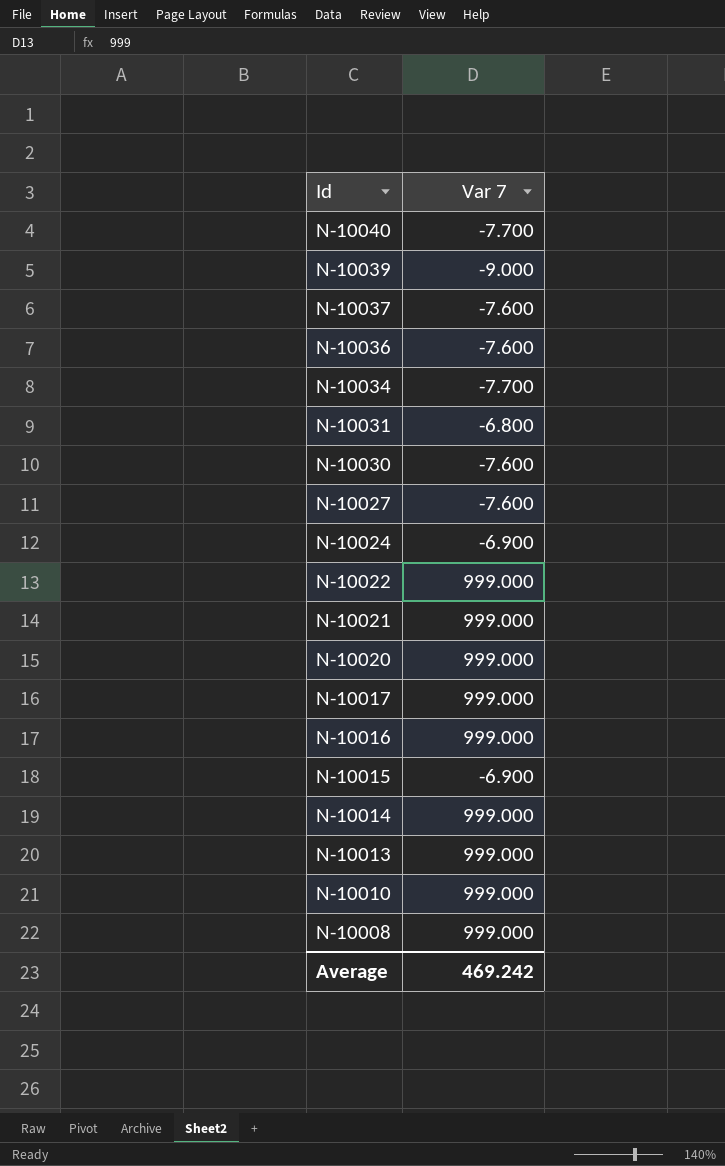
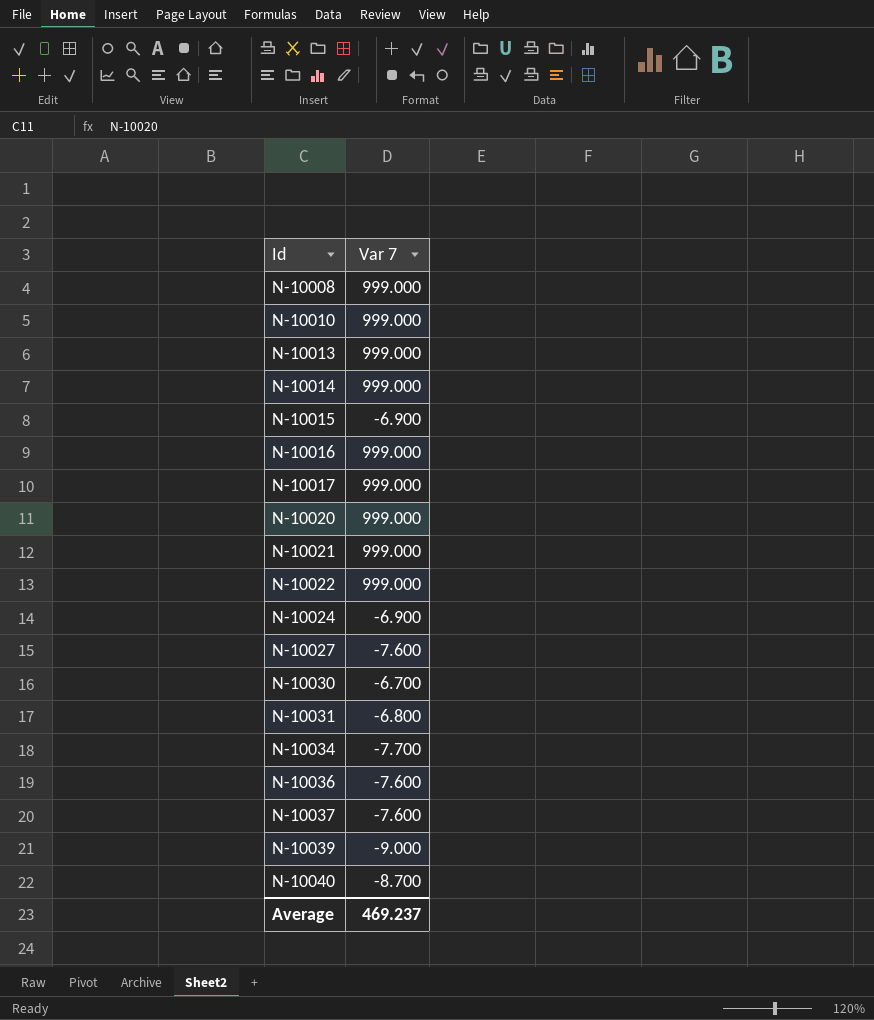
row order: Id descending -> Id ascending
N-10030 | Var 7: -7.600 -> -6.700
N-10040 | Var 7: -7.700 -> -8.700
Average | Var 7: 469.242 -> 469.237

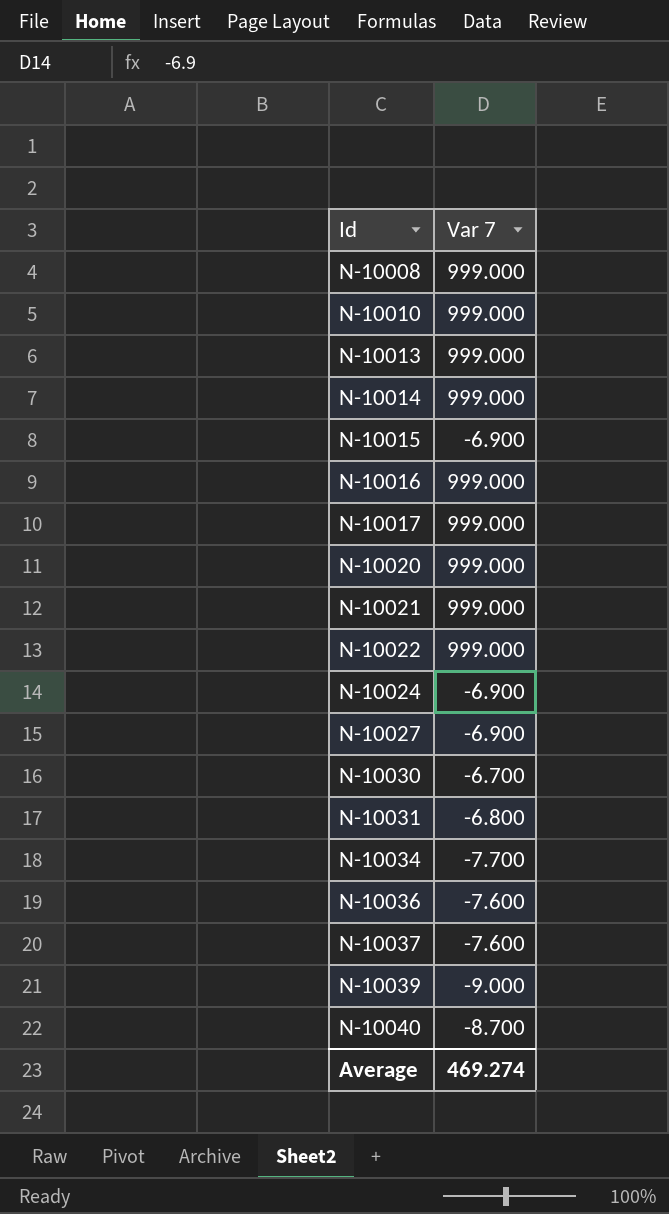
N-10027 | Var 7: -7.600 -> -6.900
Average | Var 7: 469.237 -> 469.274

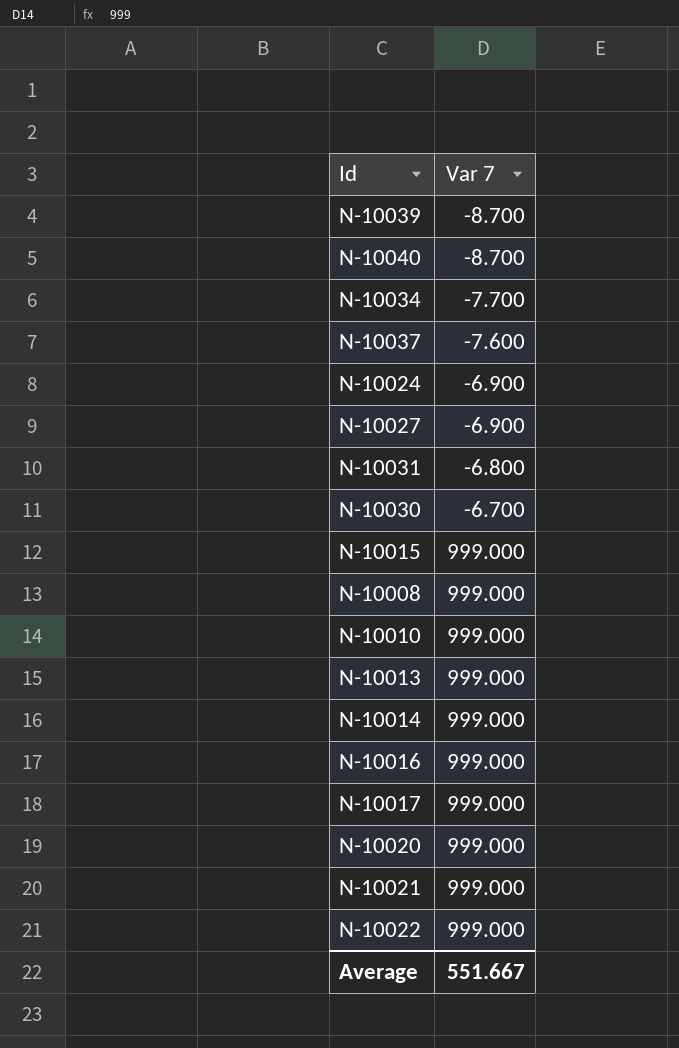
row order: Id ascending -> Var 7 ascending
row N-10036: -7.600 -> none
N-10039 | Var 7: -9.000 -> -8.700
N-10015 | Var 7: -6.900 -> 999.000
Average | Var 7: 469.274 -> 551.667

